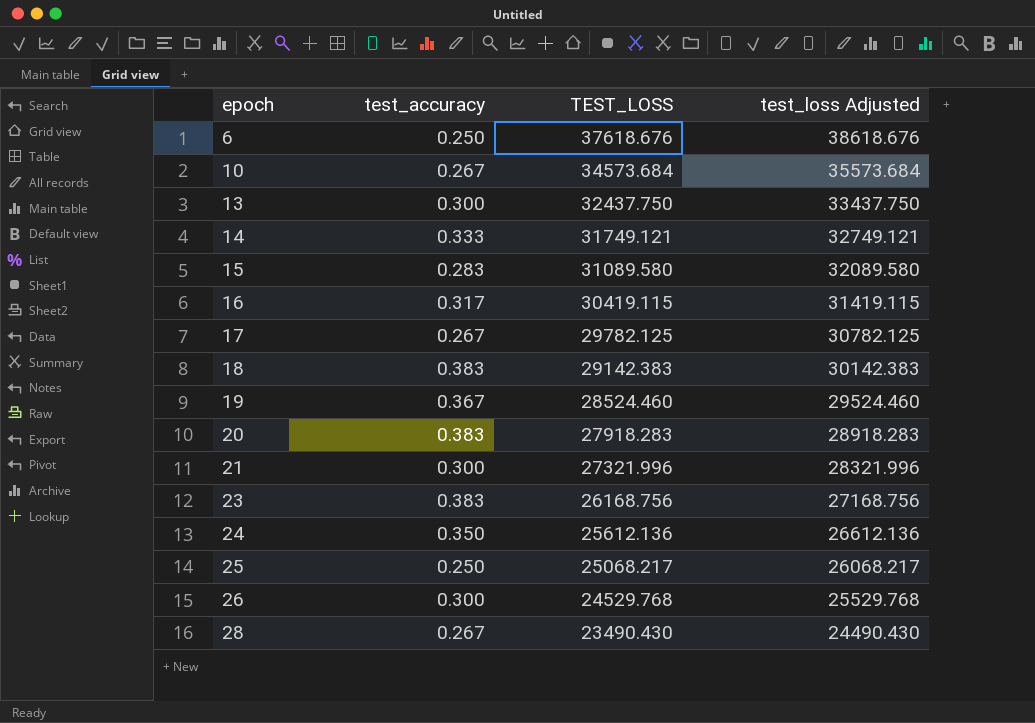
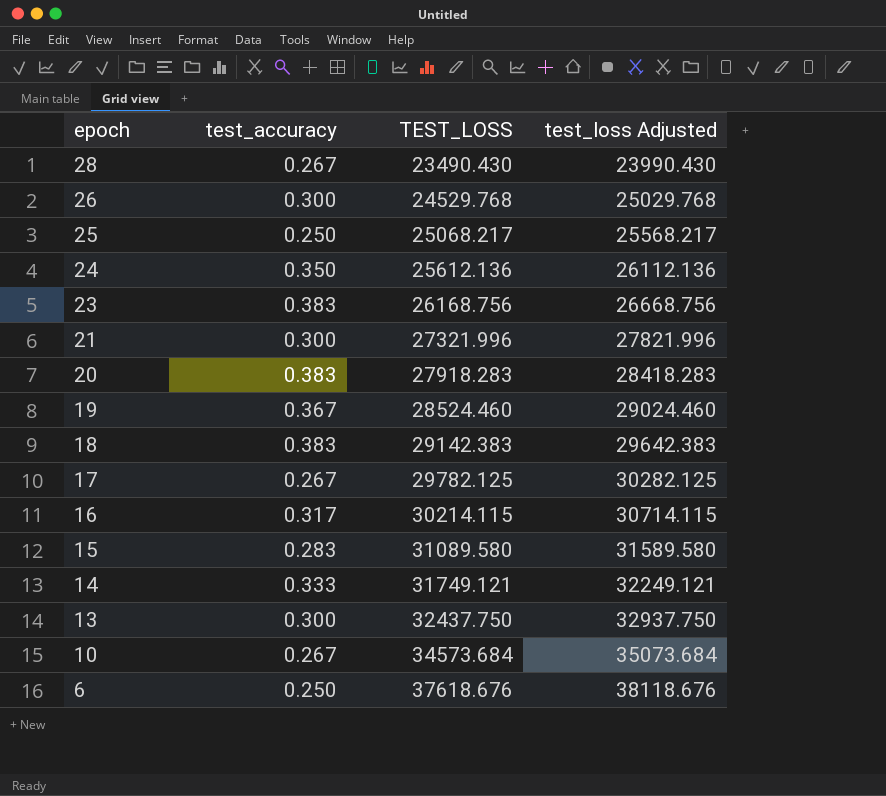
row order: epoch ascending -> epoch descending
column test_loss Adjusted | formula: [TEST_LOSS] + 1000 -> [TEST_LOSS] + 500
16 | TEST_LOSS: 30419.115 -> 30214.115

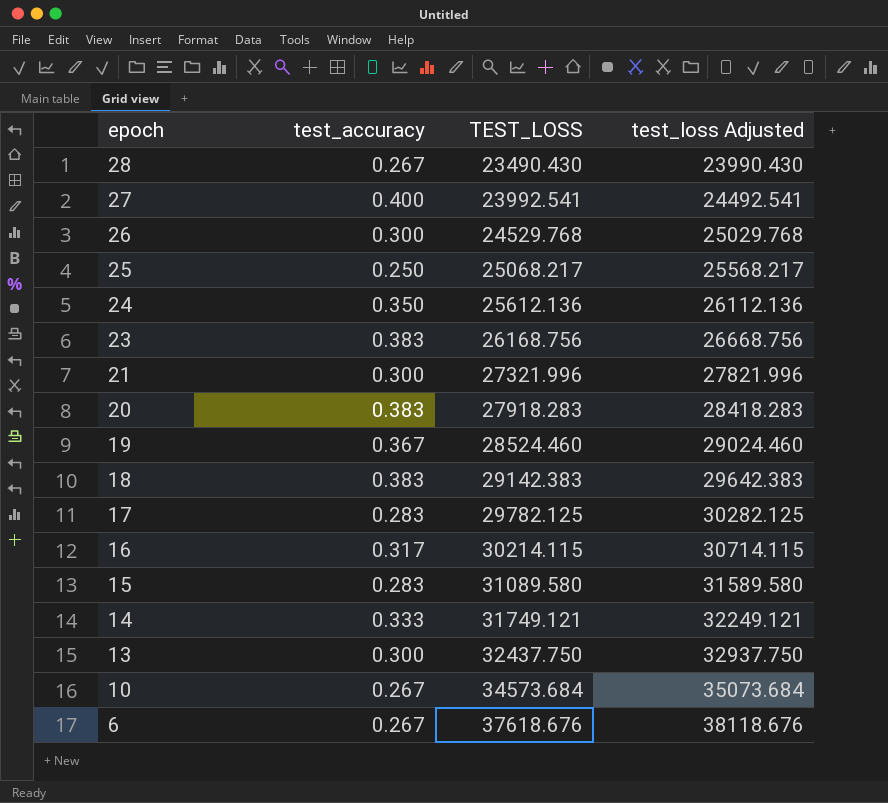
row 27: none -> 0.400 | 23992.541 | 24492.541
17 | test_accuracy: 0.267 -> 0.283
6 | test_accuracy: 0.250 -> 0.267

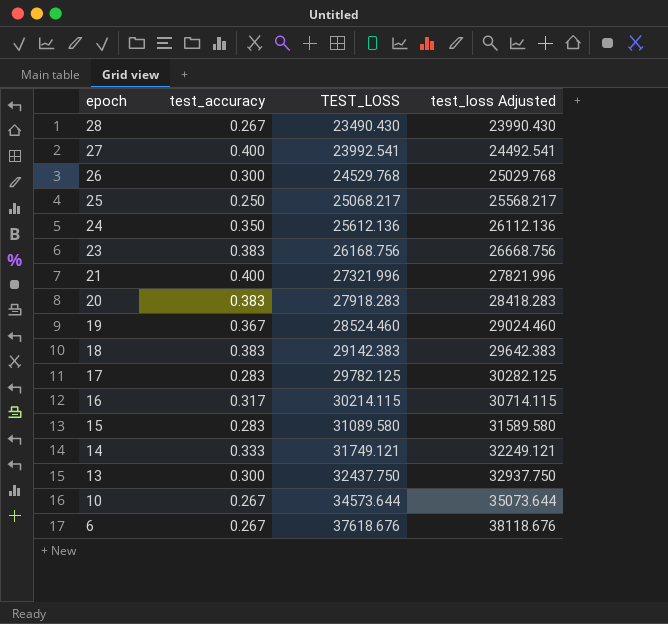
21 | test_accuracy: 0.300 -> 0.400
10 | TEST_LOSS: 34573.684 -> 34573.644
10 | test_loss Adjusted: 35073.684 -> 35073.644

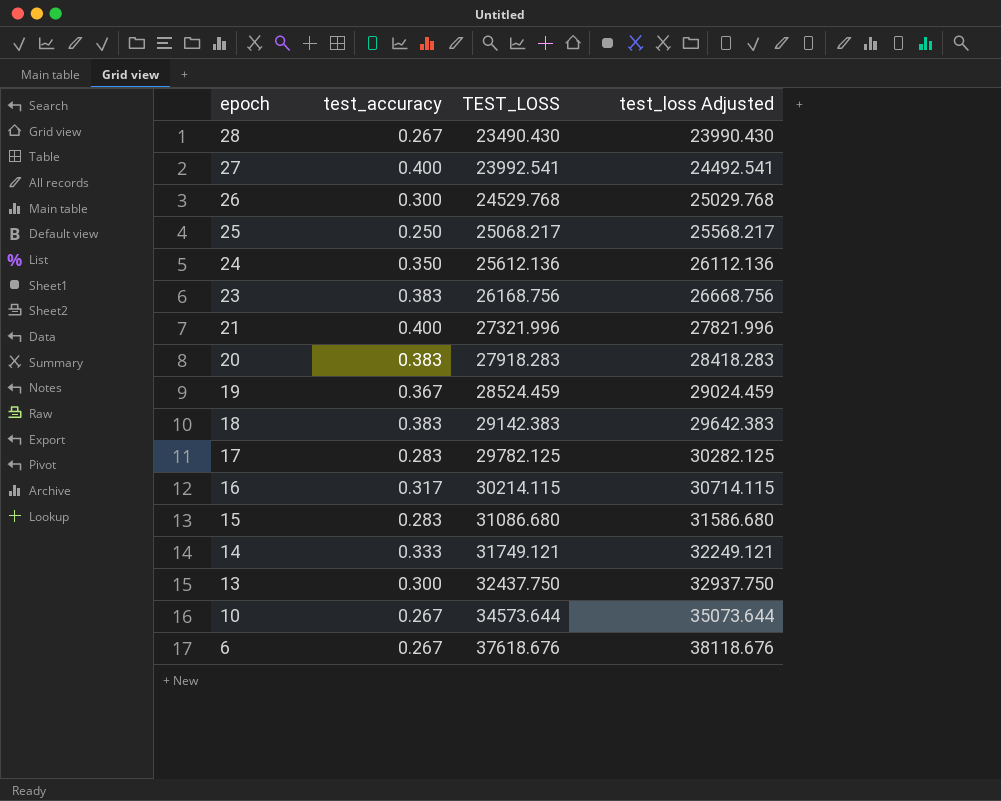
19 | TEST_LOSS: 28524.460 -> 28524.459
19 | test_loss Adjusted: 29024.460 -> 29024.459
15 | TEST_LOSS: 31089.580 -> 31086.680
15 | test_loss Adjusted: 31589.580 -> 31586.680

